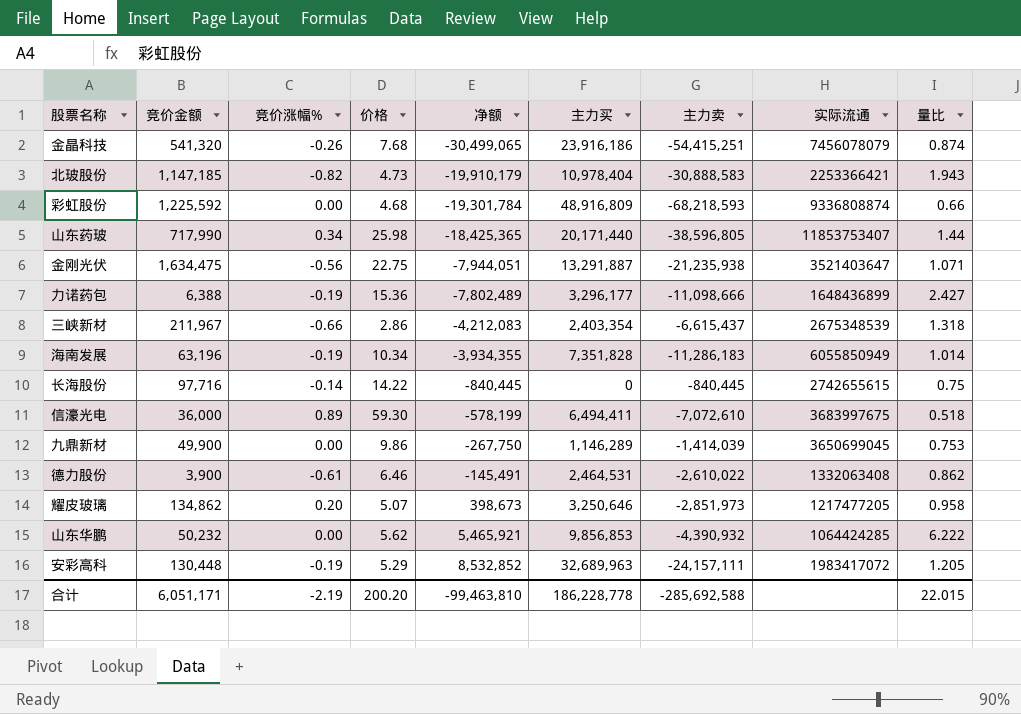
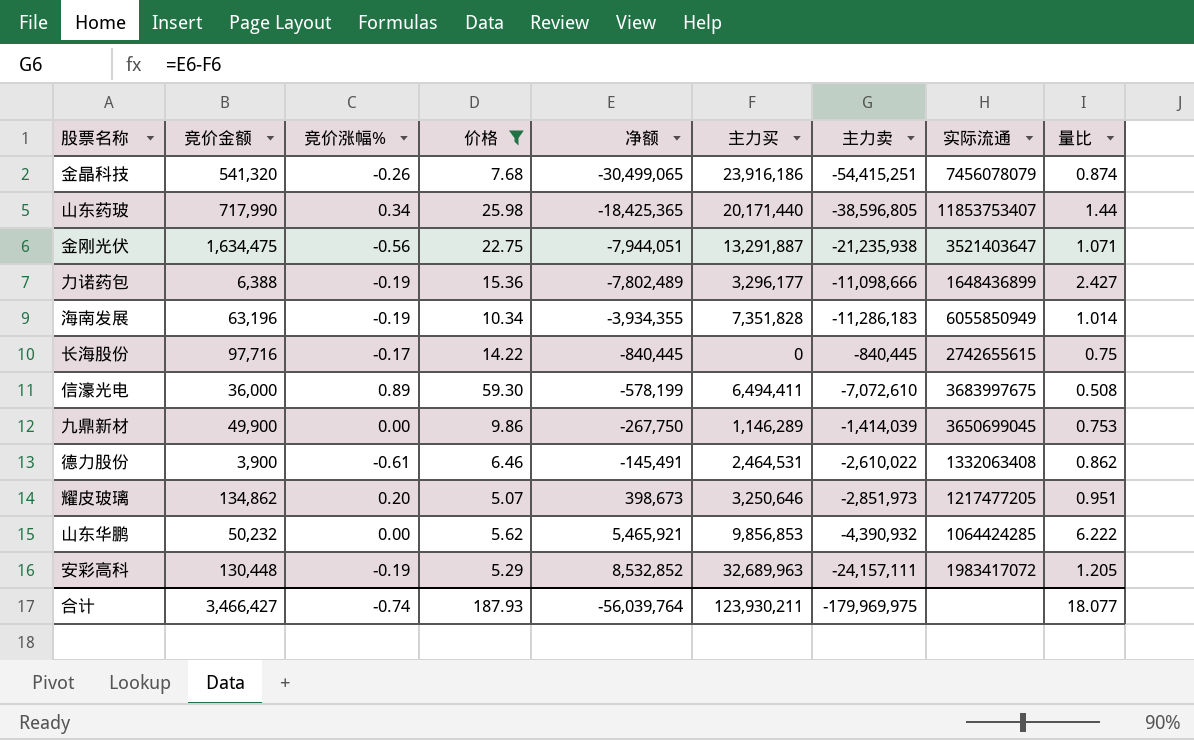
filter: none -> 价格 >= 5.07
长海股份 | 竞价涨幅%: -0.14 -> -0.17
信濠光电 | 量比: 0.518 -> 0.508
耀皮玻璃 | 量比: 0.958 -> 0.951
合计 | 竞价金额: 6,051,171 -> 3,466,427
合计 | 竞价涨幅%: -2.19 -> -0.74
合计 | 价格: 200.20 -> 187.93
合计 | 净额: -99,463,810 -> -56,039,764
合计 | 主力买: 186,228,778 -> 123,930,211
合计 | 主力卖: -285,692,588 -> -179,969,975
合计 | 量比: 22.015 -> 18.077

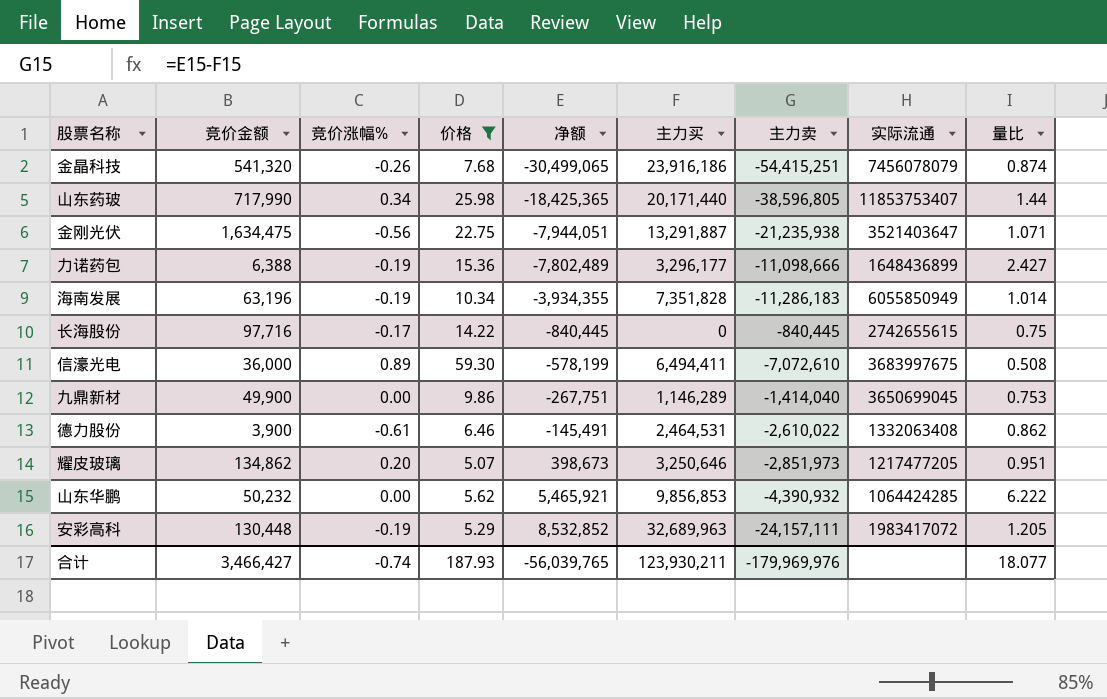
九鼎新材 | 净额: -267,750 -> -267,751
九鼎新材 | 主力卖: -1,414,039 -> -1,414,040
合计 | 净额: -56,039,764 -> -56,039,765
合计 | 主力卖: -179,969,975 -> -179,969,976

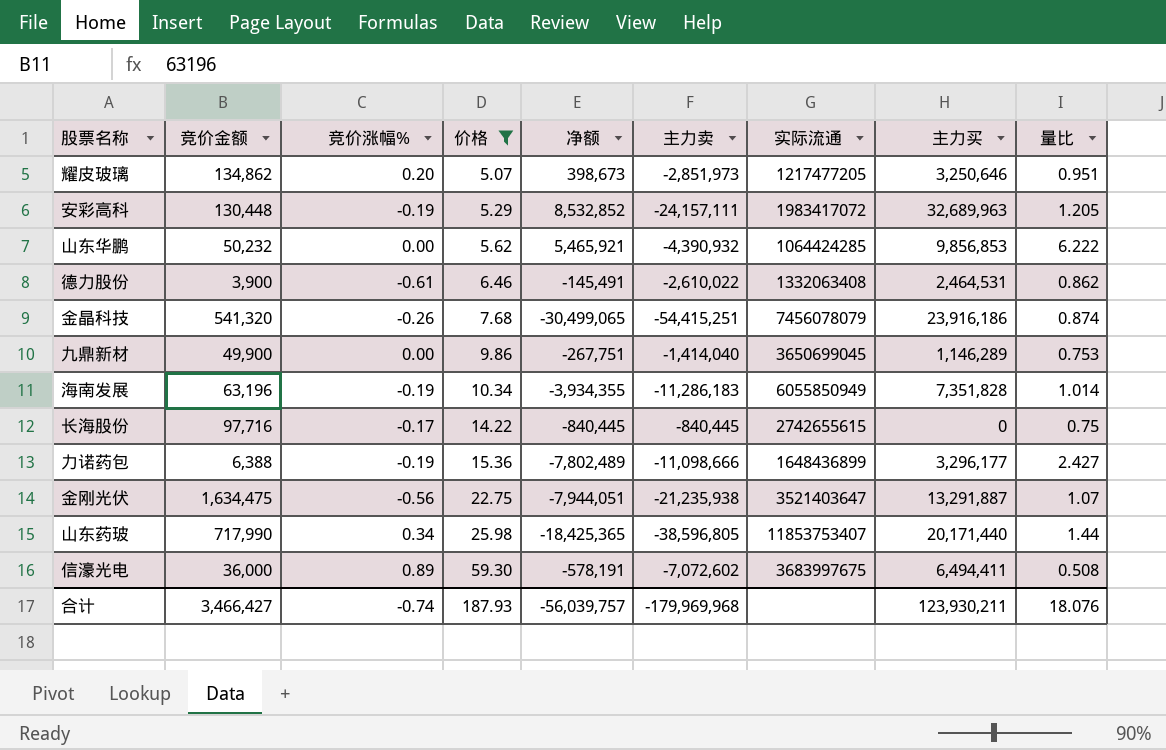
row order: 净额 ascending -> 价格 ascending
column 主力买 | position: 6 -> 8
金刚光伏 | 量比: 1.071 -> 1.07
信濠光电 | 净额: -578,199 -> -578,191
信濠光电 | 主力卖: -7,072,610 -> -7,072,602
合计 | 净额: -56,039,765 -> -56,039,757
合计 | 主力卖: -179,969,976 -> -179,969,968
合计 | 量比: 18.077 -> 18.076

